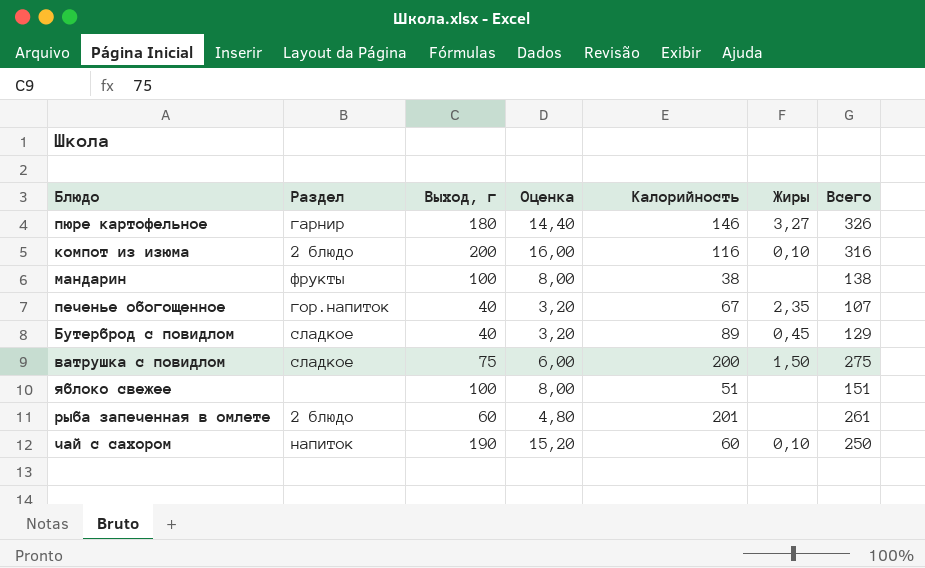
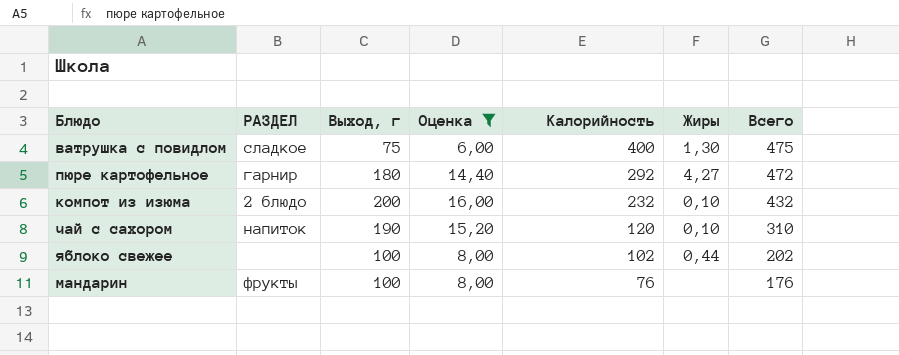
filter: none -> Оценка >= 6,00
row order: none -> Калорийность descending
column name: Раздел -> РАЗДЕЛ
ватрушка с повидлом | Калорийность: 200 -> 400
ватрушка с повидлом | Жиры: 1,50 -> 1,30
ватрушка с повидлом | Всего: 275 -> 475
пюре картофельное | Калорийность: 146 -> 292
пюре картофельное | Жиры: 3,27 -> 4,27
пюре картофельное | Всего: 326 -> 472
компот из изюма | Калорийность: 116 -> 232
компот из изюма | Всего: 316 -> 432
чай с сахором | Калорийность: 60 -> 120
чай с сахором | Всего: 250 -> 310
яблоко свежее | Калорийность: 51 -> 102
яблоко свежее | Жиры: none -> 0,44
яблоко свежее | Всего: 151 -> 202
мандарин | Калорийность: 38 -> 76
мандарин | Всего: 138 -> 176

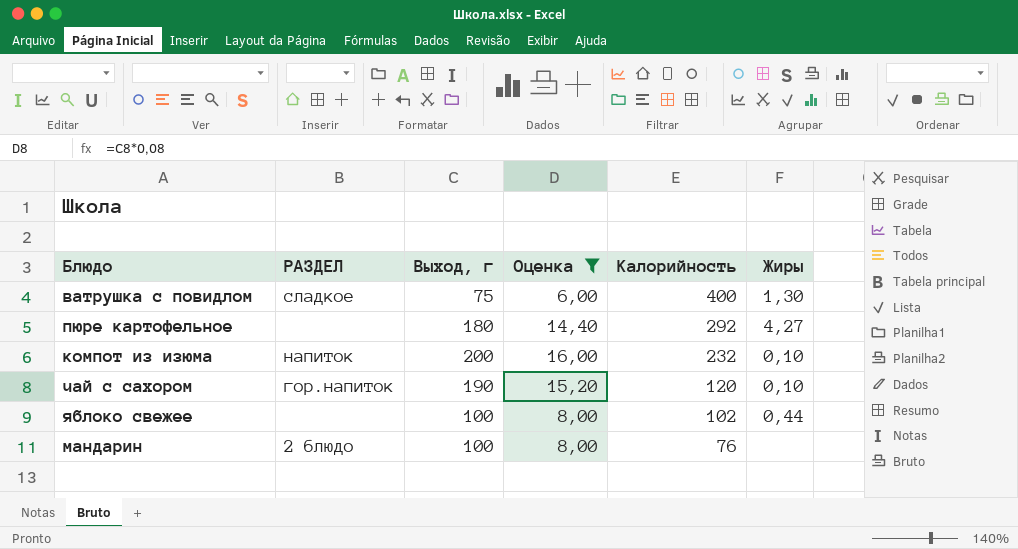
column Всего | formula: [Выход, г] + [Калорийность] -> none
пюре картофельное | РАЗДЕЛ: гарнир -> none
компот из изюма | РАЗДЕЛ: 2 блюдо -> напиток
чай с сахором | РАЗДЕЛ: напиток -> гор.напиток
мандарин | РАЗДЕЛ: фрукты -> 2 блюдо

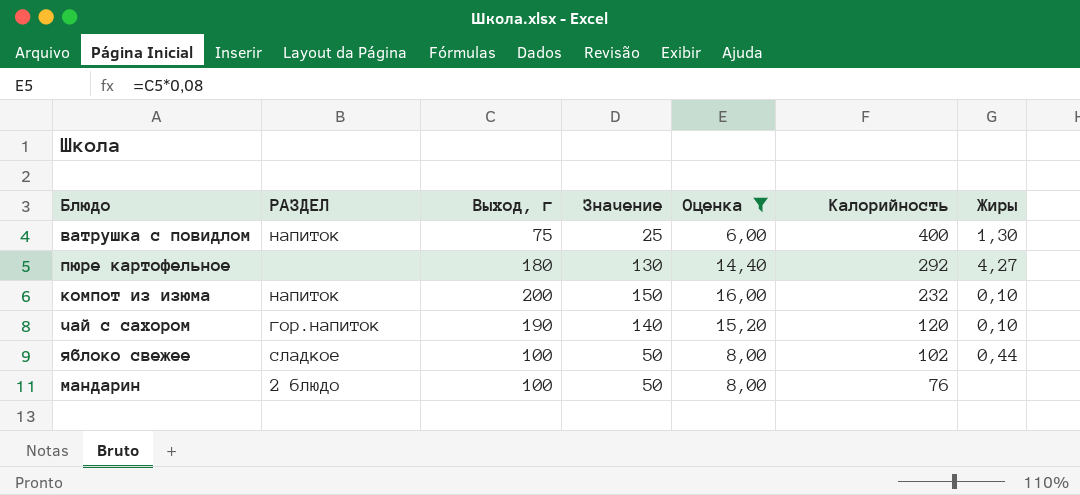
column Значение | formula: none -> [Выход, г] - 50
ватрушка с повидлом | РАЗДЕЛ: сладкое -> напиток
яблоко свежее | РАЗДЕЛ: none -> сладкое

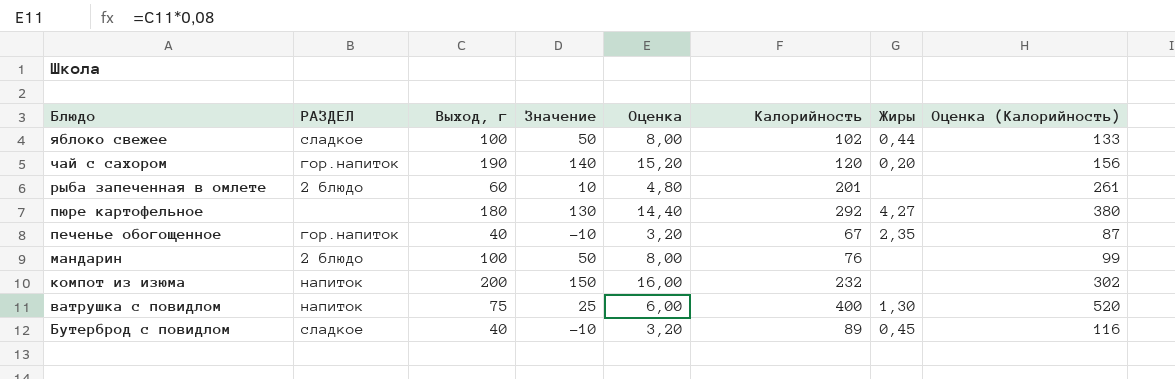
filter: Оценка >= 6,00 -> none
row order: Калорийность descending -> Блюдо descending
column Оценка (Калорийность) | formula: none -> [Калорийность] * 1,3
чай с сахором | Жиры: 0,10 -> 0,20
компот из изюма | Жиры: 0,10 -> none

